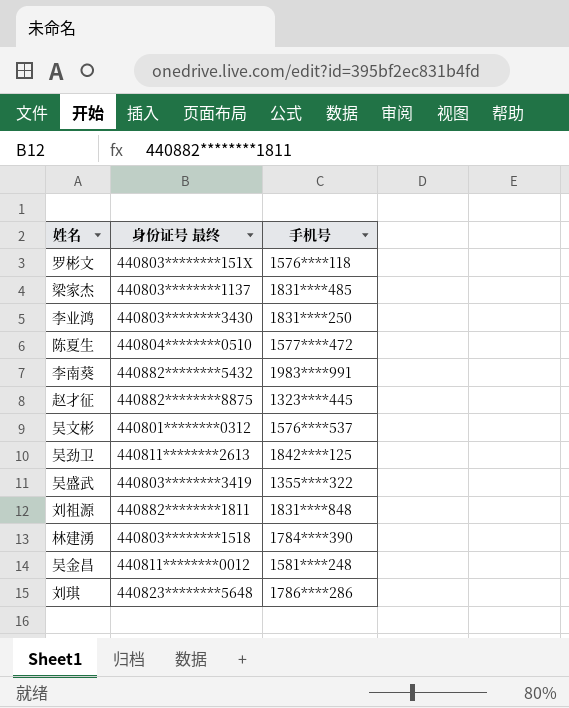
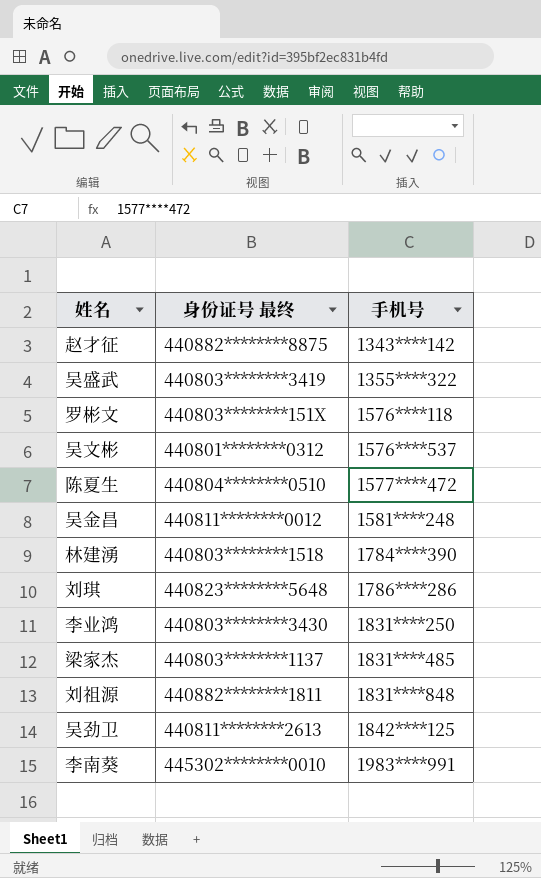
row order: none -> 手机号 ascending
赵才征 | 手机号: 1323****445 -> 1343****142
李南葵 | 身份证号 最终: 440882********5432 -> 445302********0010

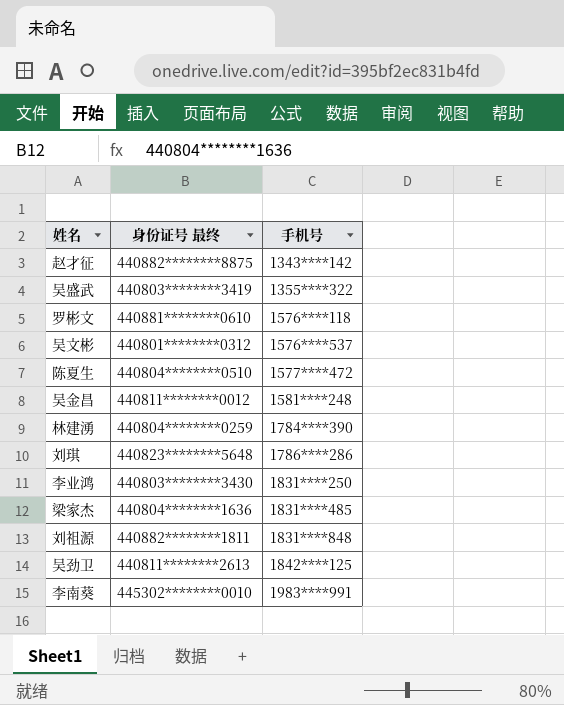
罗彬文 | 身份证号 最终: 440803********151X -> 440881********0610
林建湧 | 身份证号 最终: 440803********1518 -> 440804********0259
梁家杰 | 身份证号 最终: 440803********1137 -> 440804********1636

